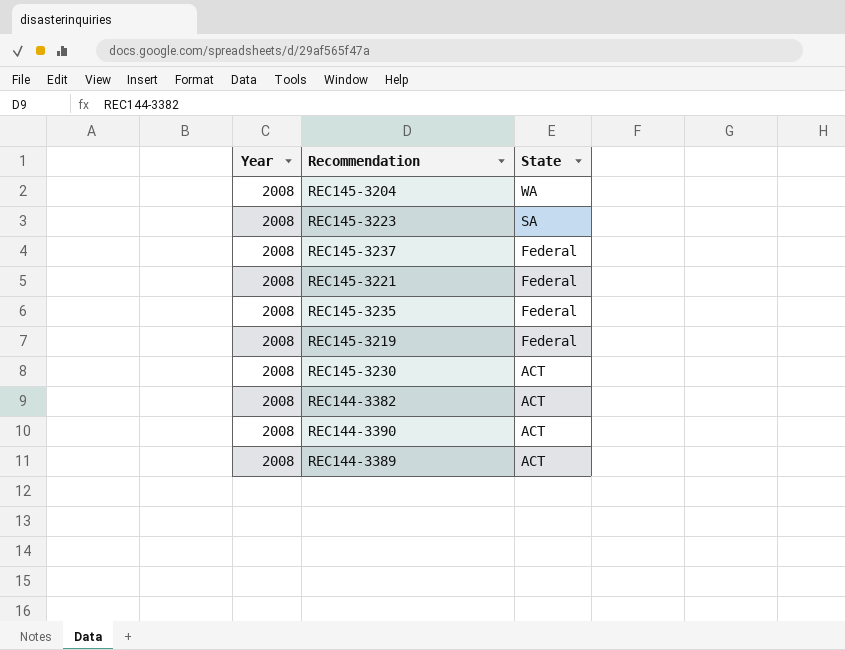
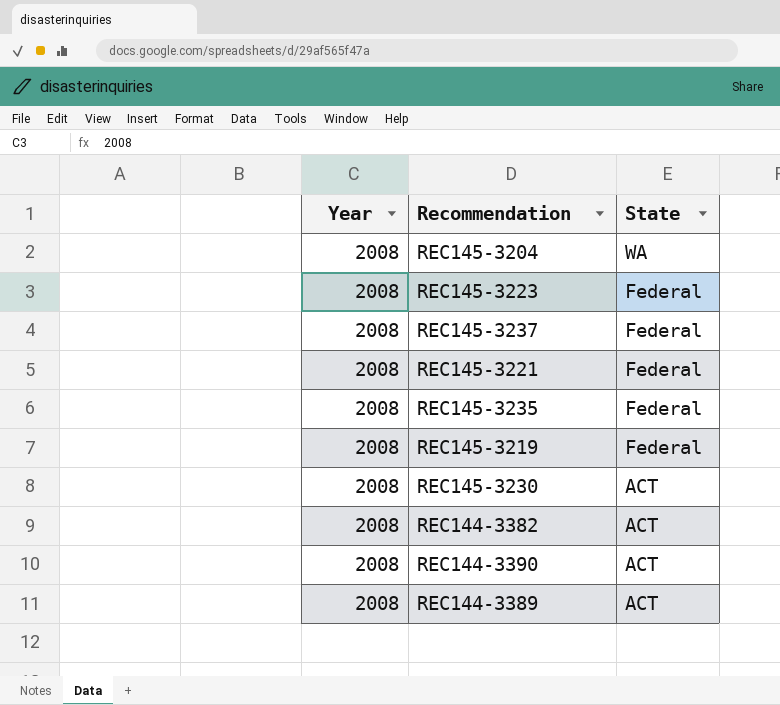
REC145-3223 | State: SA -> Federal

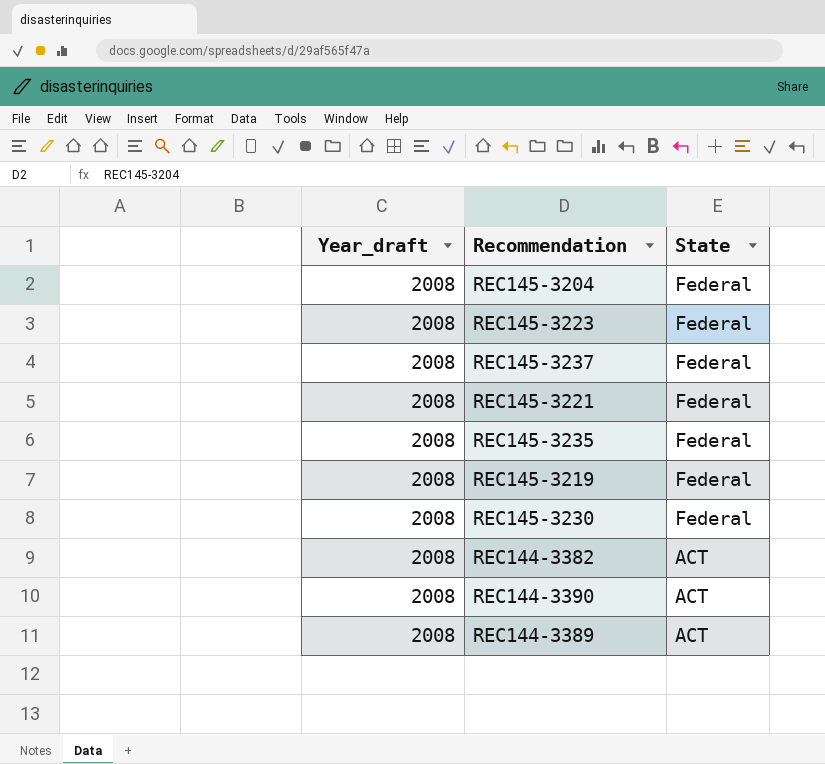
column name: Year -> Year_draft
REC145-3204 | State: WA -> Federal
REC145-3230 | State: ACT -> Federal

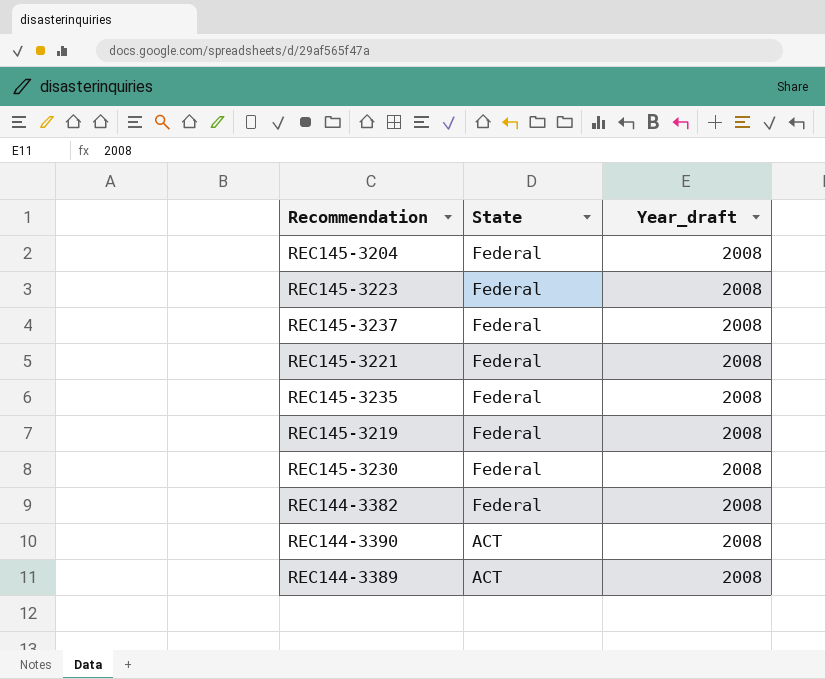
column Year_draft | position: 1 -> 3
REC144-3382 | State: ACT -> Federal

